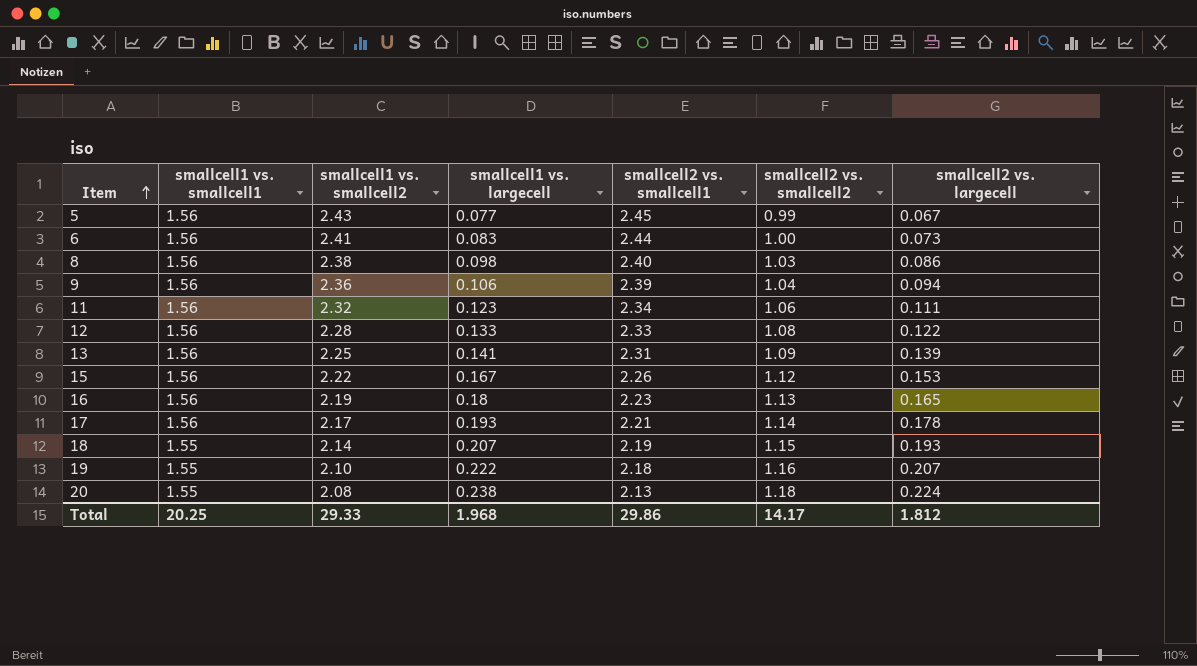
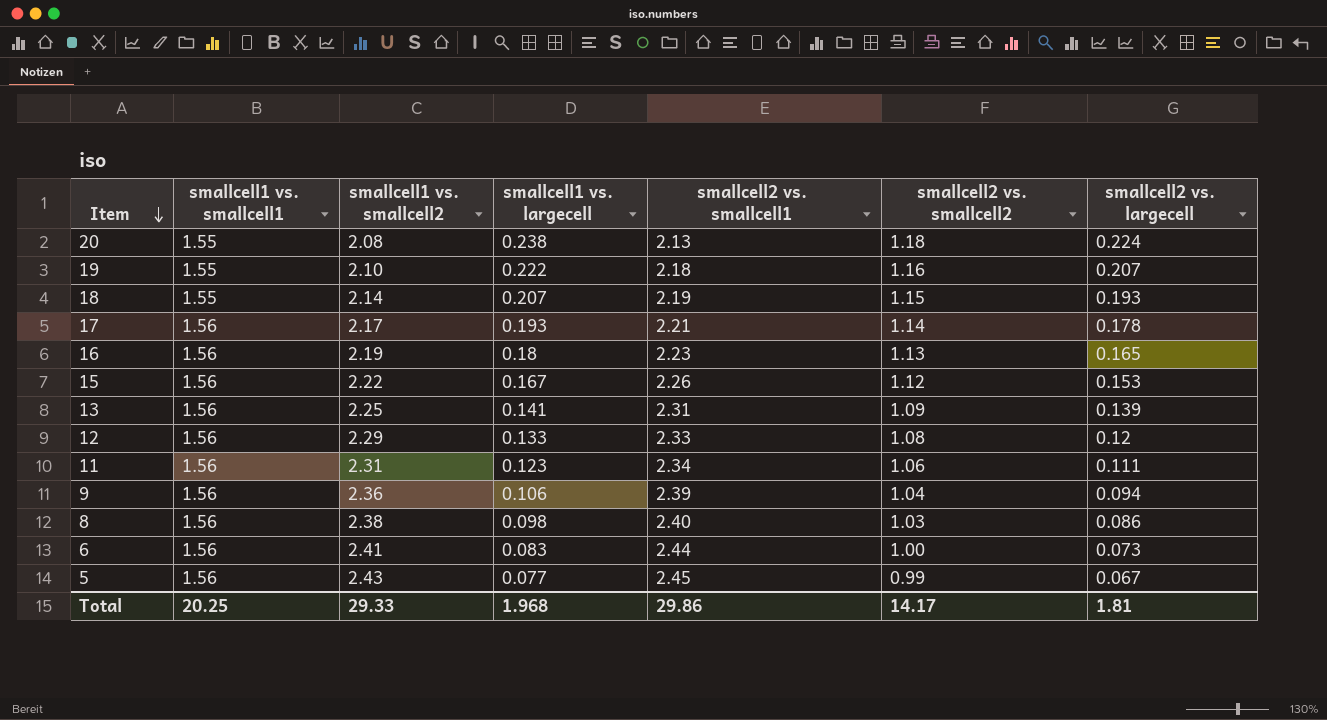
row order: Item ascending -> Item descending
12 | smallcell1 vs. smallcell2: 2.28 -> 2.29
12 | smallcell2 vs. largecell: 0.122 -> 0.12
11 | smallcell1 vs. smallcell2: 2.32 -> 2.31
Total | smallcell2 vs. largecell: 1.812 -> 1.81

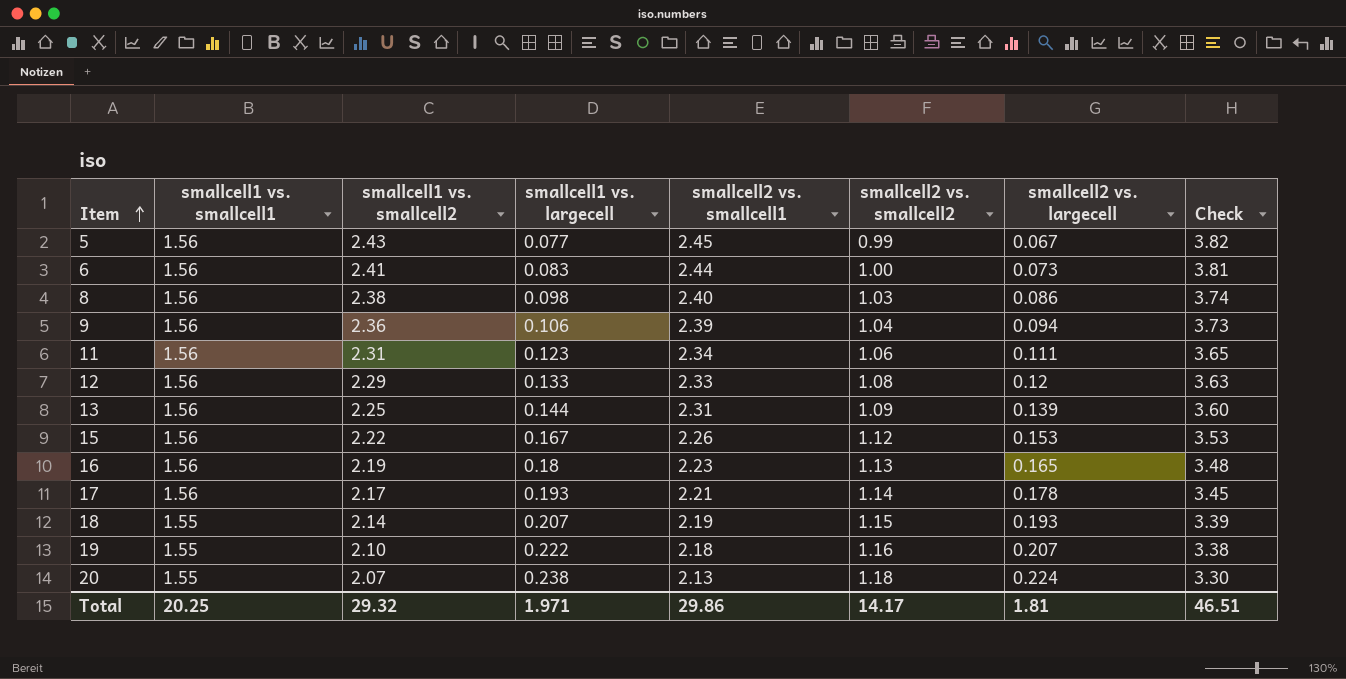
row order: Item descending -> Item ascending
column Check | formula: none -> [smallcell1 vs. smallcell1] * [smallcell2 vs. smallcell1]
13 | smallcell1 vs. largecell: 0.141 -> 0.144
20 | smallcell1 vs. smallcell2: 2.08 -> 2.07
Total | smallcell1 vs. smallcell2: 29.33 -> 29.32
Total | smallcell1 vs. largecell: 1.968 -> 1.971

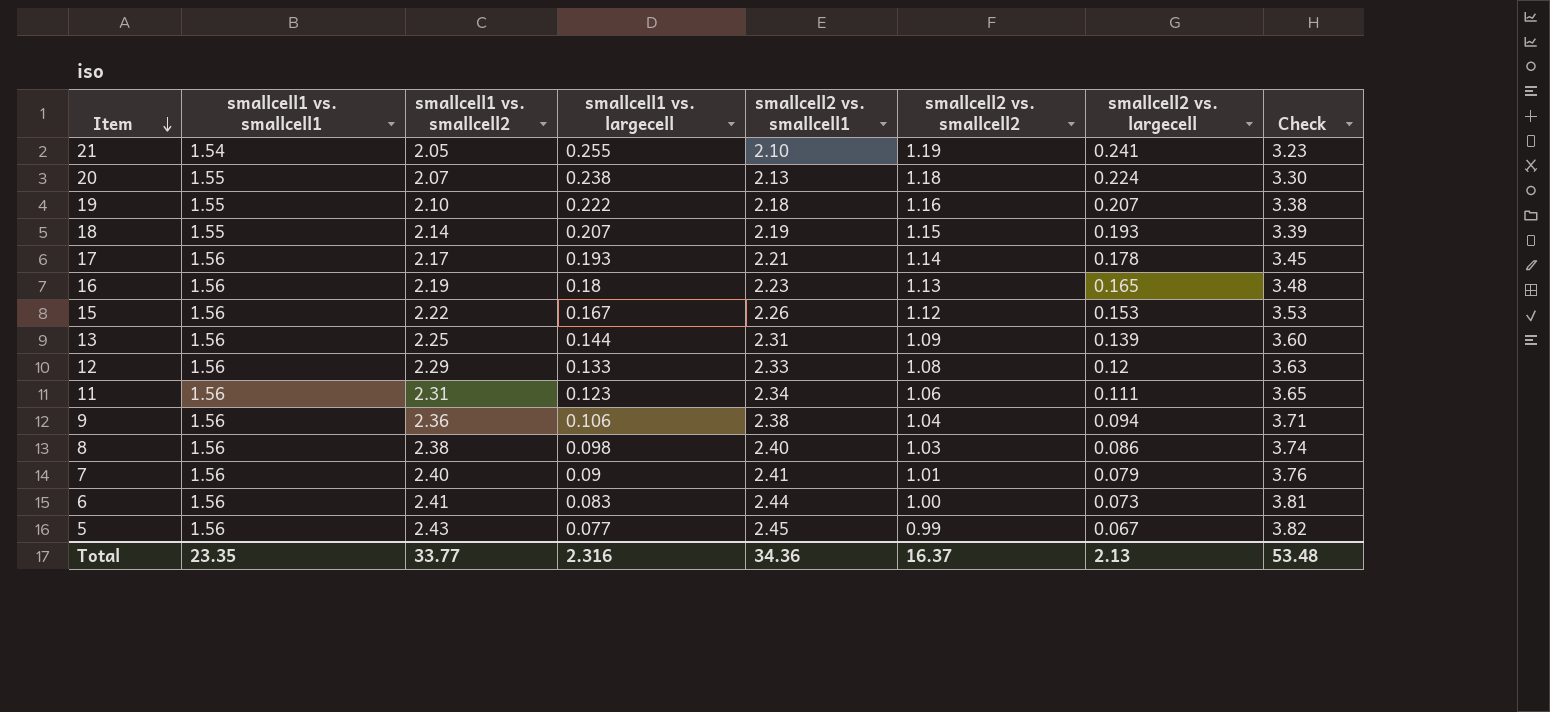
row order: Item ascending -> Item descending
row 21: none -> 1.54 | 2.05 | 0.255 | 2.10 | 1.19 | 0.241 | 3.23
9 | smallcell2 vs. smallcell1: 2.39 -> 2.38
9 | Check: 3.73 -> 3.71
row 7: none -> 1.56 | 2.40 | 0.09 | 2.41 | 1.01 | 0.079 | 3.76
Total | smallcell1 vs. smallcell1: 20.25 -> 23.35
Total | smallcell1 vs. smallcell2: 29.32 -> 33.77
Total | smallcell1 vs. largecell: 1.971 -> 2.316
Total | smallcell2 vs. smallcell1: 29.86 -> 34.36
Total | smallcell2 vs. smallcell2: 14.17 -> 16.37
Total | smallcell2 vs. largecell: 1.81 -> 2.13
Total | Check: 46.51 -> 53.48

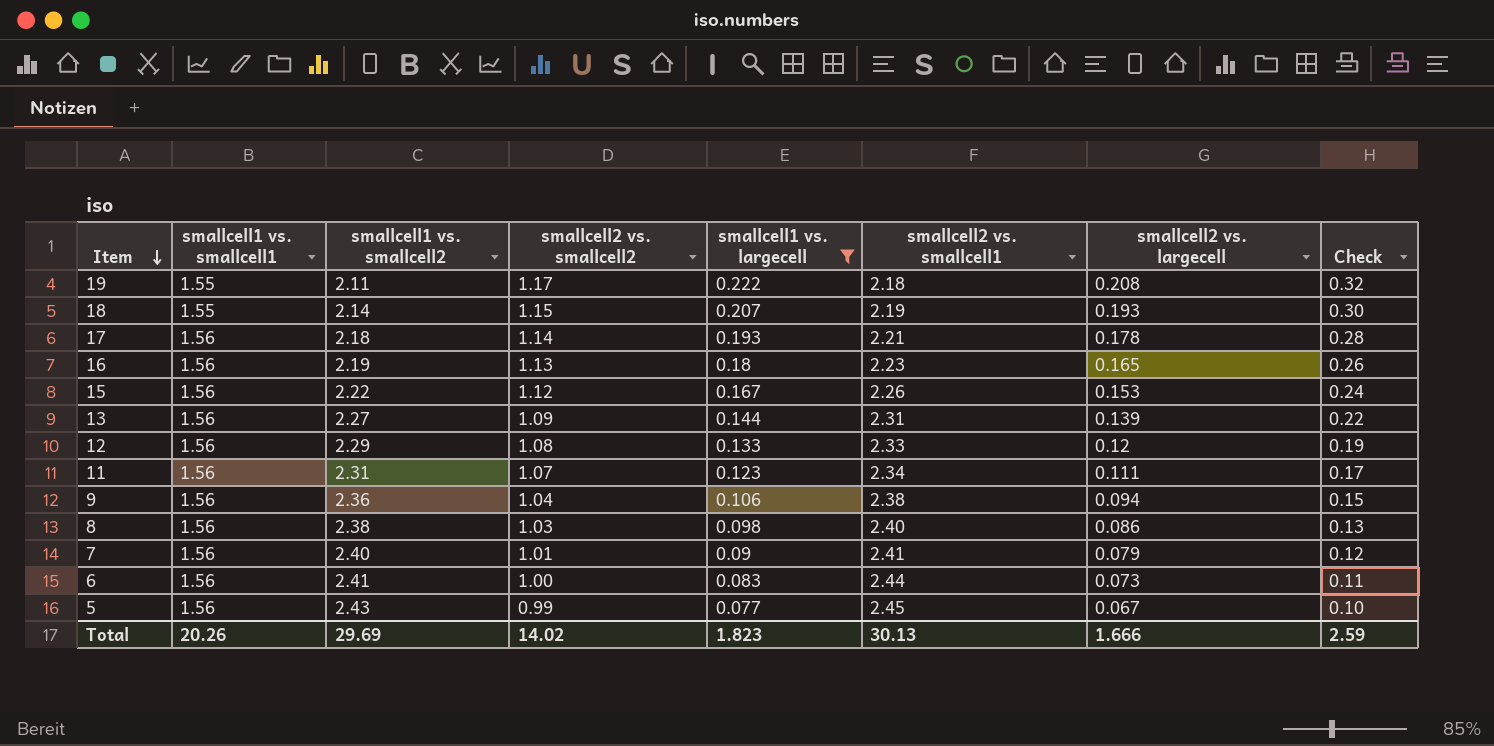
filter: none -> smallcell1 vs. largecell <= 0.222
column smallcell2 vs. smallcell2 | position: 6 -> 4
column Check | formula: [smallcell1 vs. smallcell1] * [smallcell2 vs. smallcell1] -> [smallcell1 vs. smallcell1] * [smallcell2 vs. largecell]
19 | smallcell1 vs. smallcell2: 2.10 -> 2.11
19 | smallcell2 vs. smallcell2: 1.16 -> 1.17
19 | smallcell2 vs. largecell: 0.207 -> 0.208
17 | smallcell1 vs. smallcell2: 2.17 -> 2.18
13 | smallcell1 vs. smallcell2: 2.25 -> 2.27
11 | smallcell2 vs. smallcell2: 1.06 -> 1.07
Total | smallcell1 vs. smallcell1: 23.35 -> 20.26
Total | smallcell1 vs. smallcell2: 33.77 -> 29.69
Total | smallcell2 vs. smallcell2: 16.37 -> 14.02
Total | smallcell1 vs. largecell: 2.316 -> 1.823
Total | smallcell2 vs. smallcell1: 34.36 -> 30.13
Total | smallcell2 vs. largecell: 2.13 -> 1.666
Total | Check: 53.48 -> 2.59

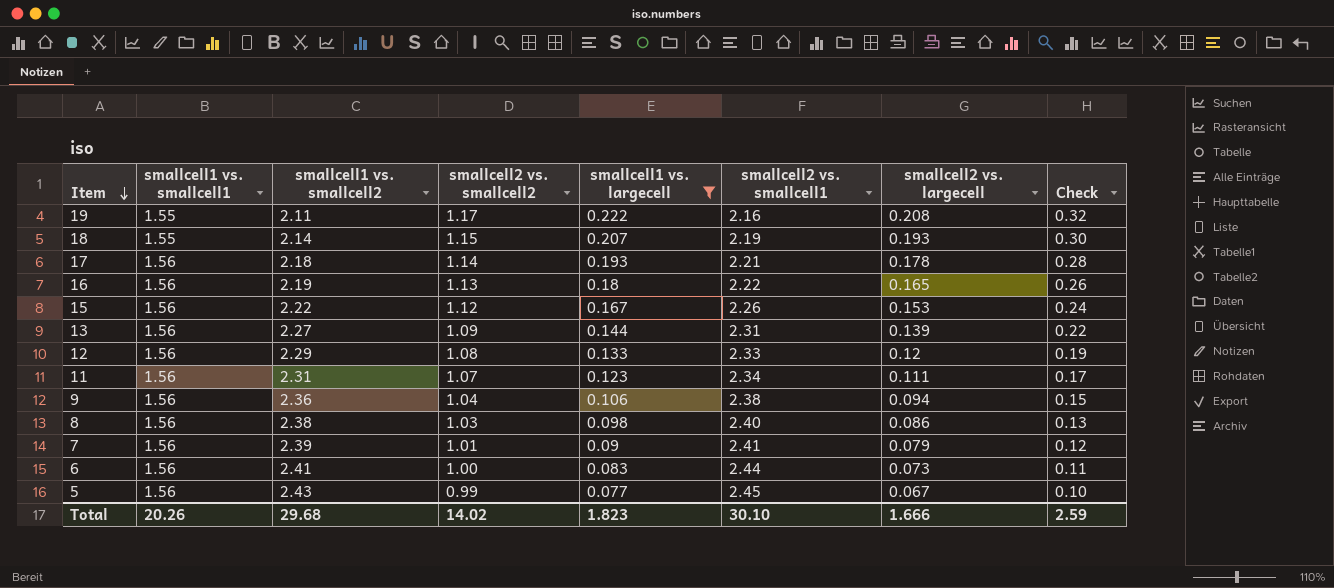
19 | smallcell2 vs. smallcell1: 2.18 -> 2.16
16 | smallcell2 vs. smallcell1: 2.23 -> 2.22
7 | smallcell1 vs. smallcell2: 2.40 -> 2.39
Total | smallcell1 vs. smallcell2: 29.69 -> 29.68
Total | smallcell2 vs. smallcell1: 30.13 -> 30.10

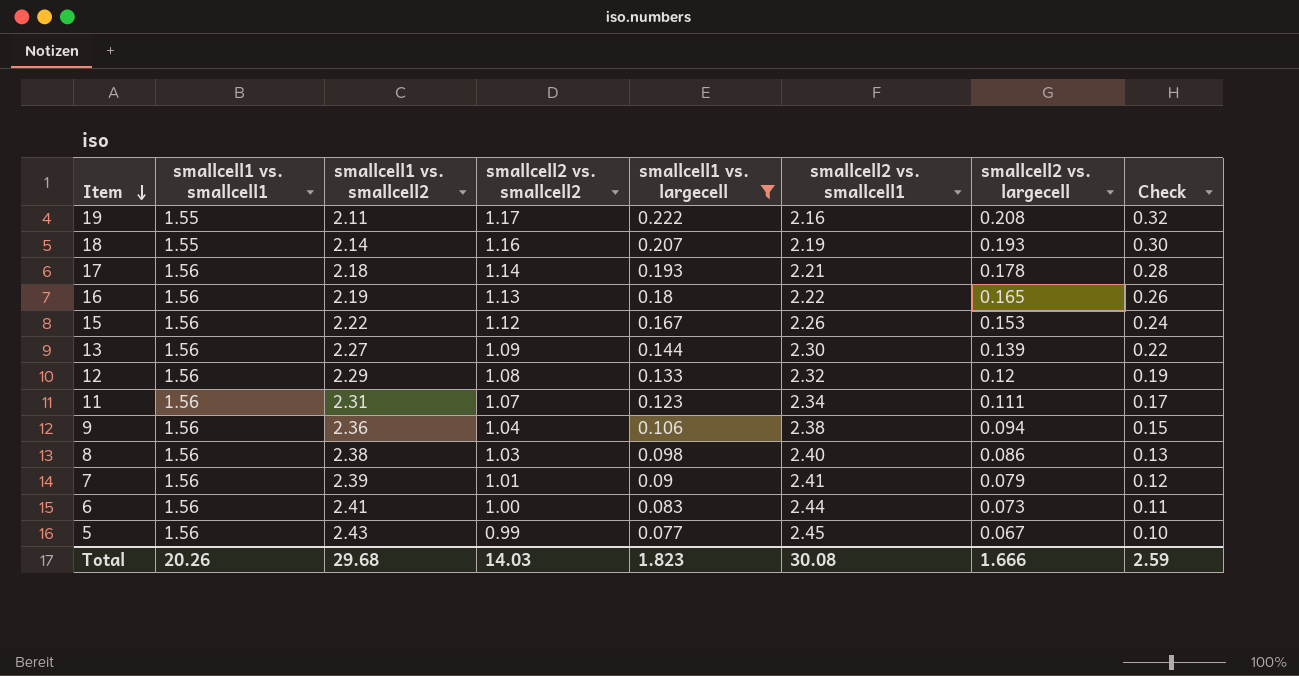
18 | smallcell2 vs. smallcell2: 1.15 -> 1.16
13 | smallcell2 vs. smallcell1: 2.31 -> 2.30
12 | smallcell2 vs. smallcell1: 2.33 -> 2.32
Total | smallcell2 vs. smallcell2: 14.02 -> 14.03
Total | smallcell2 vs. smallcell1: 30.10 -> 30.08

